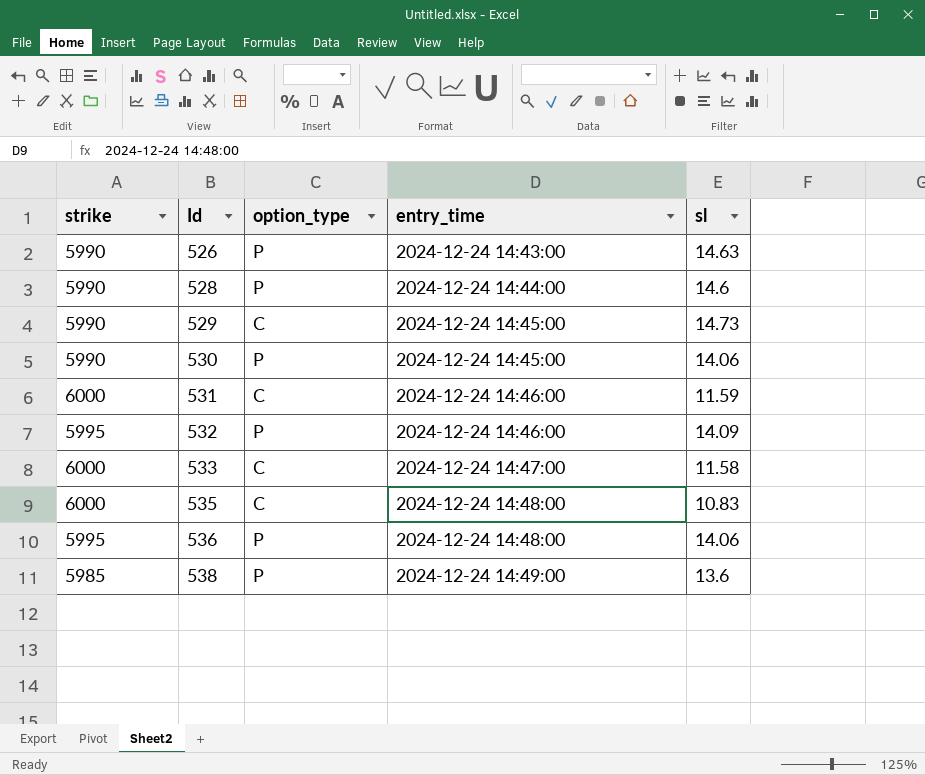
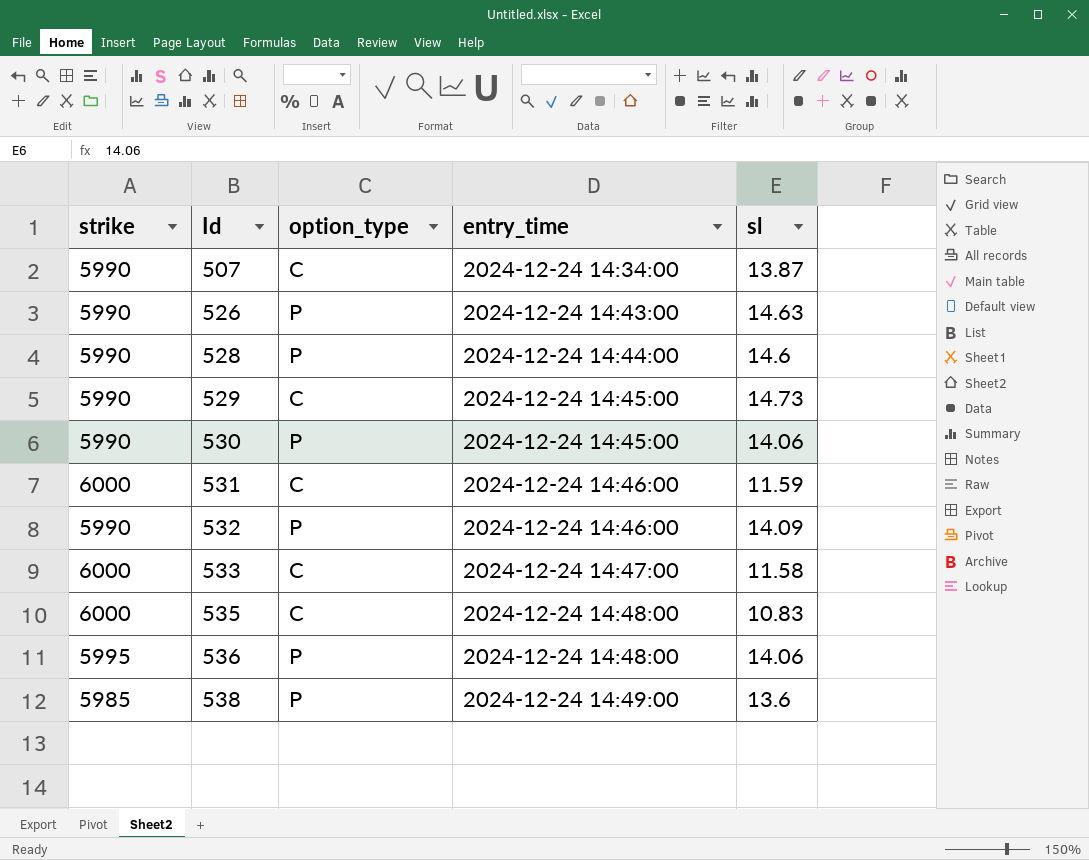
row 507: none -> 5990 | C | 2024-12-24 14:34:00 | 13.87
532 | strike: 5995 -> 5990

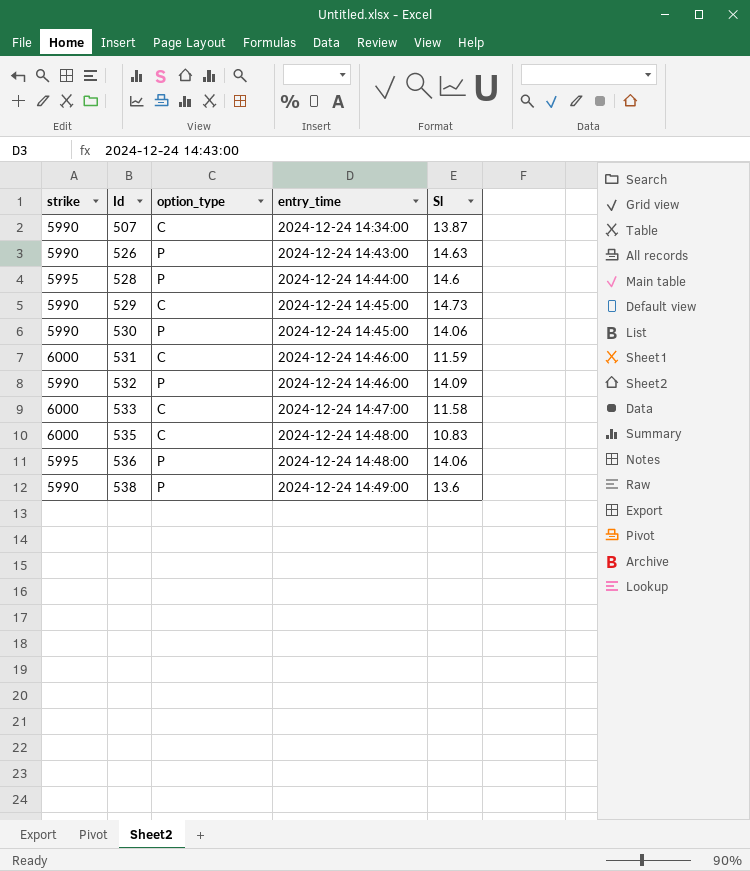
column name: sl -> Sl
528 | strike: 5990 -> 5995
538 | strike: 5985 -> 5990

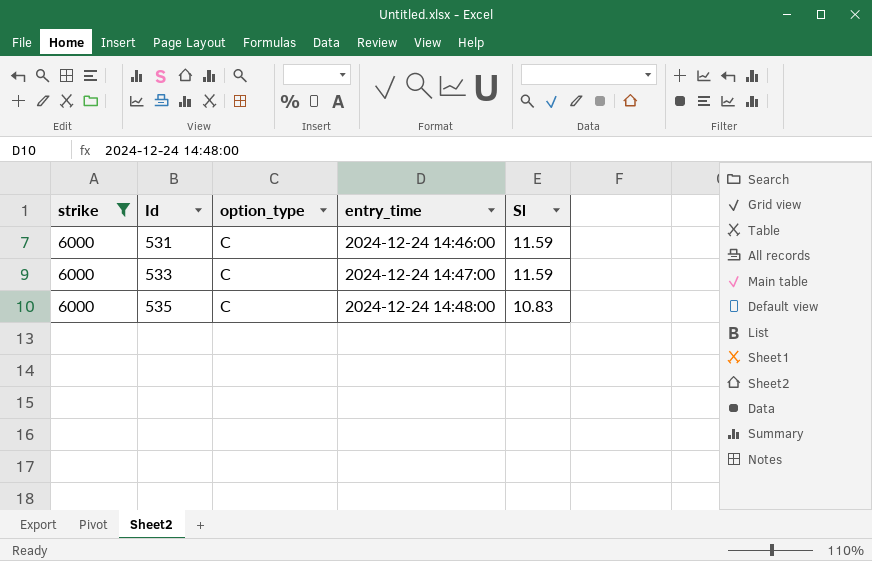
filter: none -> strike = 6000
533 | Sl: 11.58 -> 11.59

